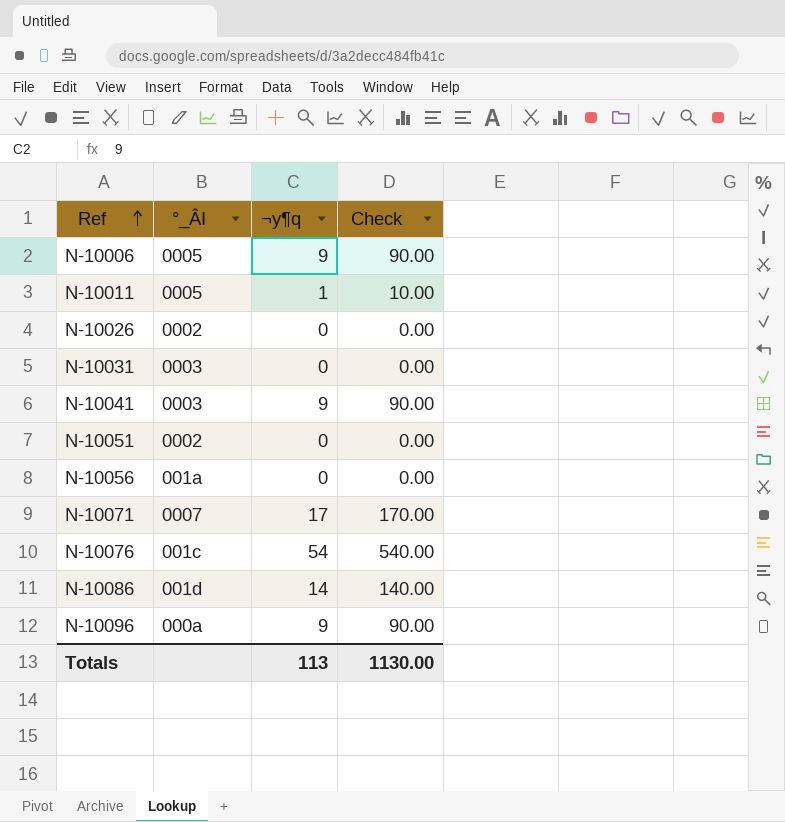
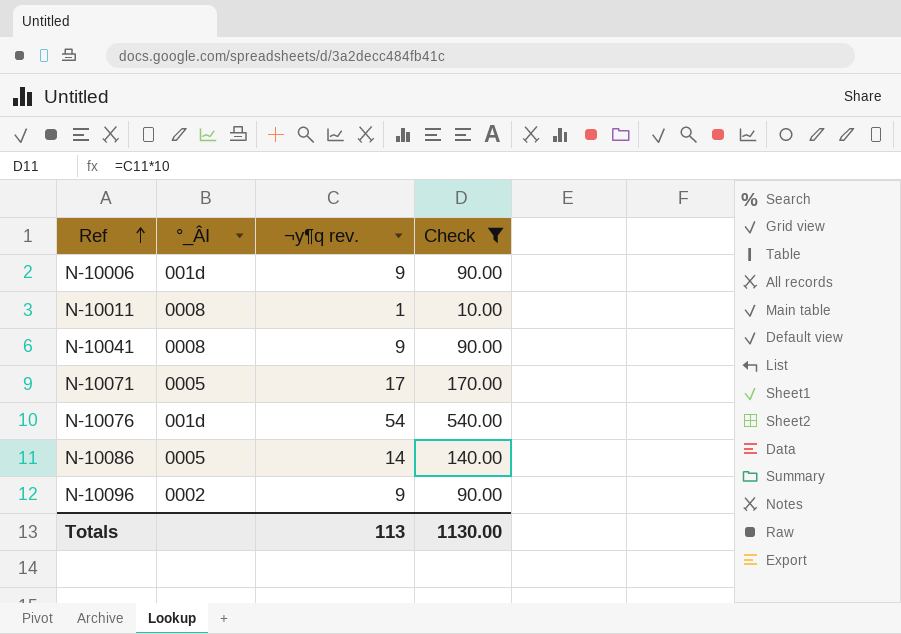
filter: none -> Check != 0.00
column name: ¬y¶q -> ¬y¶q rev.
N-10006 | °_ÂI: 0005 -> 001d
N-10011 | °_ÂI: 0005 -> 0008
N-10041 | °_ÂI: 0003 -> 0008
N-10071 | °_ÂI: 0007 -> 0005
N-10076 | °_ÂI: 001c -> 001d
N-10086 | °_ÂI: 001d -> 0005
N-10096 | °_ÂI: 000a -> 0002

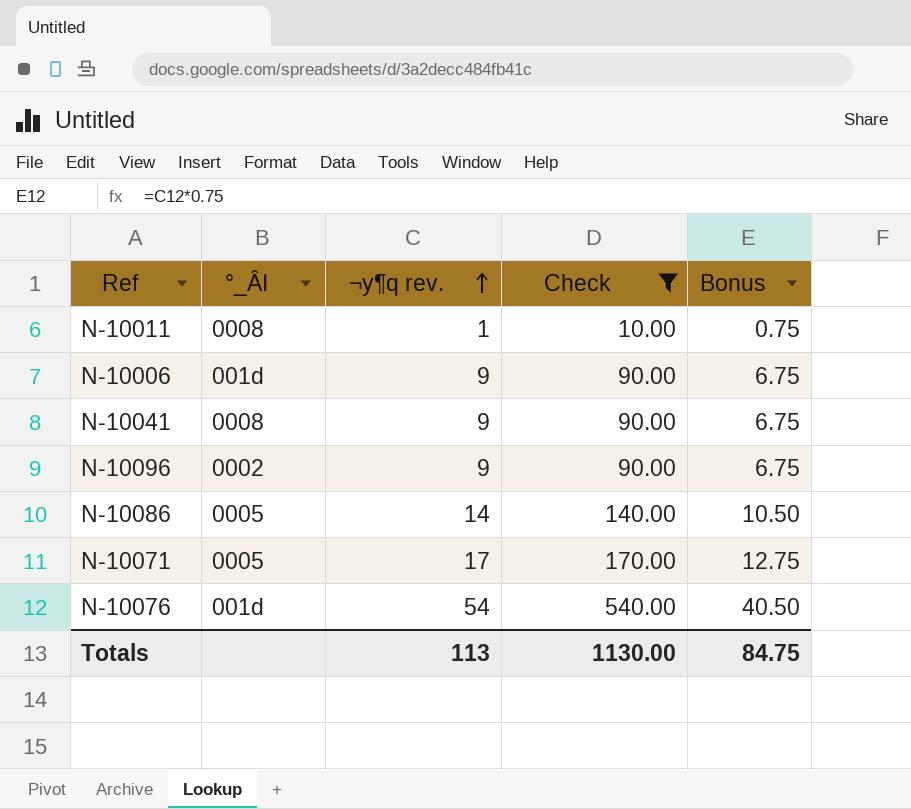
row order: Ref ascending -> ¬y¶q rev. ascending
column Bonus | formula: none -> [¬y¶q rev.] * 0.75

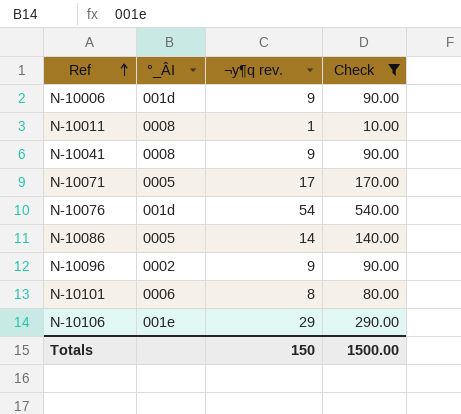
row order: ¬y¶q rev. ascending -> Ref ascending
column Bonus | formula: [¬y¶q rev.] * 0.75 -> none
row N-10101: none -> 0006 | 8 | 80.00
row N-10106: none -> 001e | 29 | 290.00
Totals | ¬y¶q rev.: 113 -> 150
Totals | Check: 1130.00 -> 1500.00

